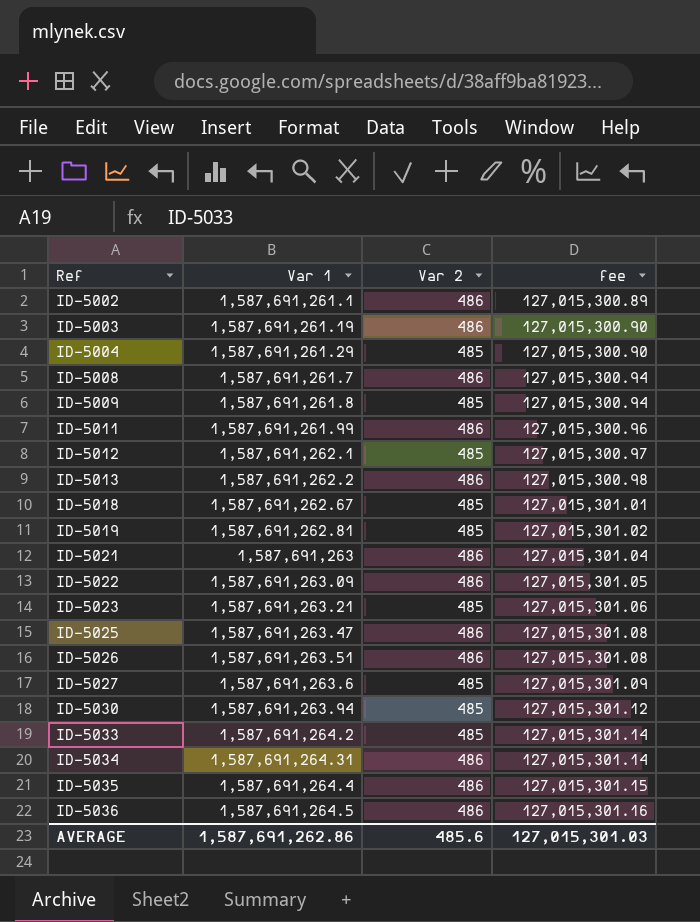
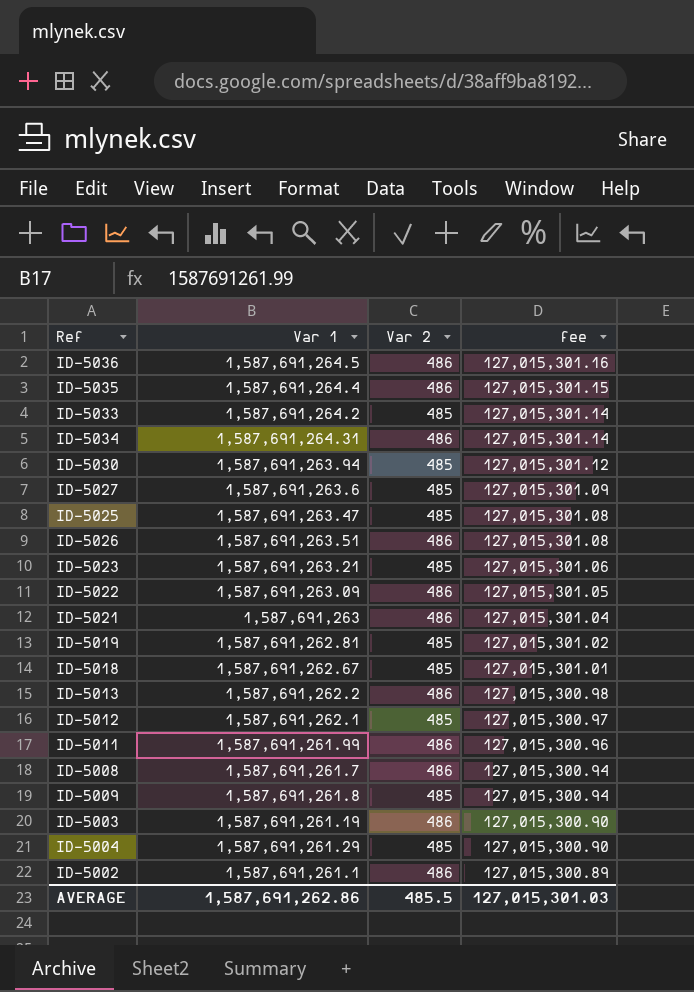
row order: Ref ascending -> fee descending
ID-5025 | Var 2: 486 -> 485
AVERAGE | Var 2: 485.6 -> 485.5

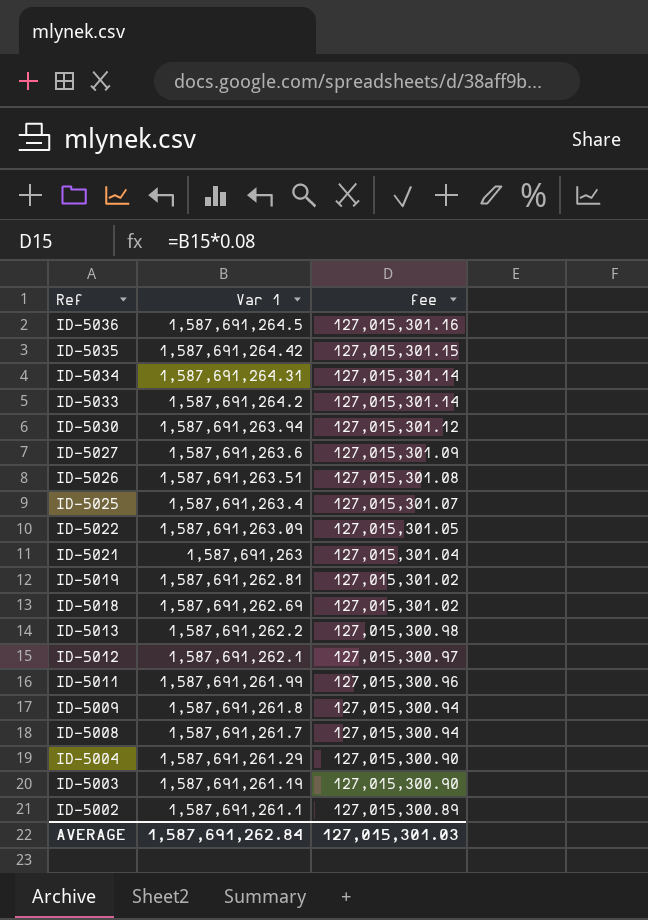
row order: fee descending -> Ref descending
column Var 2 | position: 3 -> none
row ID-5023: 1,587,691,263.21 | 485 | 127,015,301.06 -> none
ID-5035 | Var 1: 1,587,691,264.4 -> 1,587,691,264.42
ID-5025 | Var 1: 1,587,691,263.47 -> 1,587,691,263.4
ID-5025 | fee: 127,015,301.08 -> 127,015,301.07
ID-5018 | Var 1: 1,587,691,262.67 -> 1,587,691,262.69
ID-5018 | fee: 127,015,301.01 -> 127,015,301.02
AVERAGE | Var 1: 1,587,691,262.86 -> 1,587,691,262.84

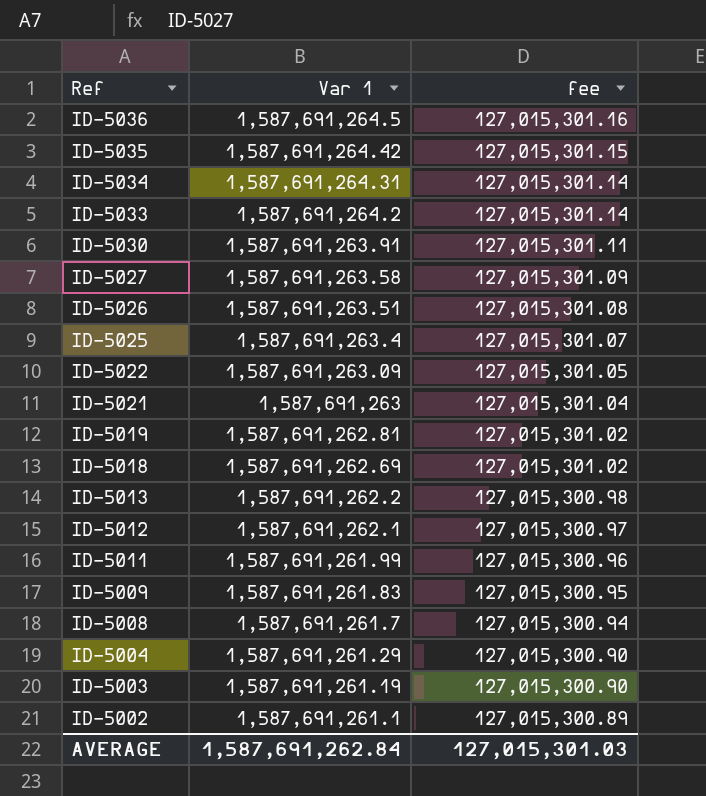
ID-5030 | Var 1: 1,587,691,263.94 -> 1,587,691,263.91
ID-5030 | fee: 127,015,301.12 -> 127,015,301.11
ID-5027 | Var 1: 1,587,691,263.6 -> 1,587,691,263.58
ID-5009 | Var 1: 1,587,691,261.8 -> 1,587,691,261.83
ID-5009 | fee: 127,015,300.94 -> 127,015,300.95

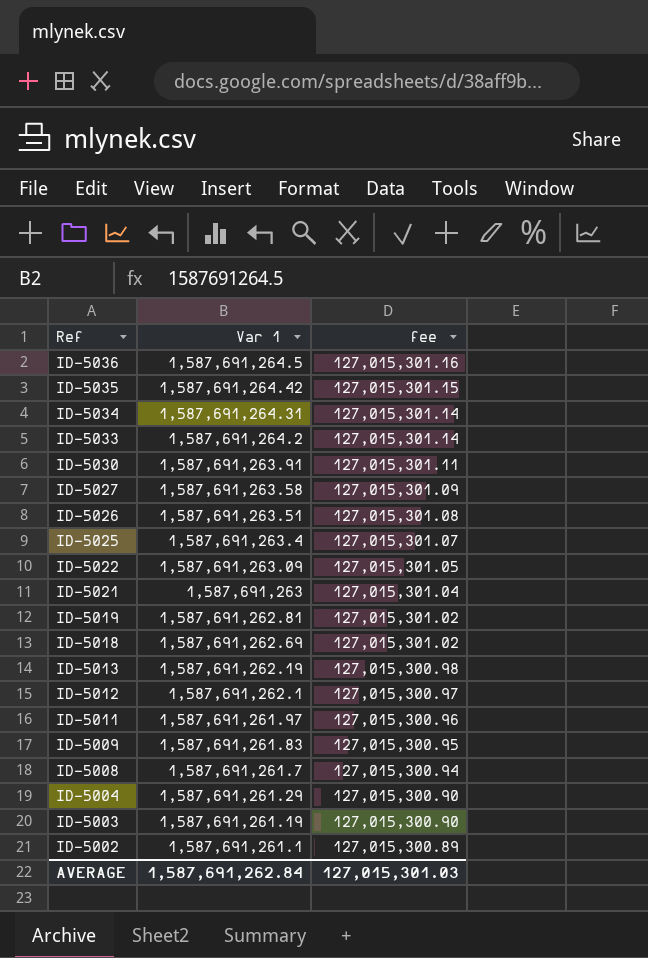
ID-5013 | Var 1: 1,587,691,262.2 -> 1,587,691,262.19
ID-5011 | Var 1: 1,587,691,261.99 -> 1,587,691,261.97

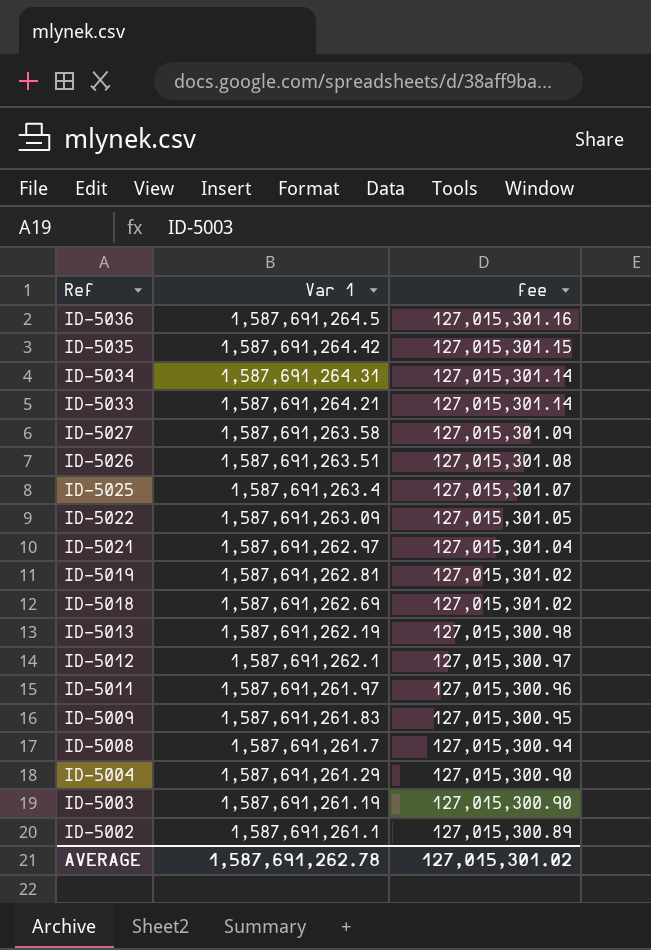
row ID-5030: 1,587,691,263.91 | 127,015,301.11 -> none
ID-5033 | Var 1: 1,587,691,264.2 -> 1,587,691,264.21
ID-5021 | Var 1: 1,587,691,263 -> 1,587,691,262.97
AVERAGE | Var 1: 1,587,691,262.84 -> 1,587,691,262.78
AVERAGE | fee: 127,015,301.03 -> 127,015,301.02

